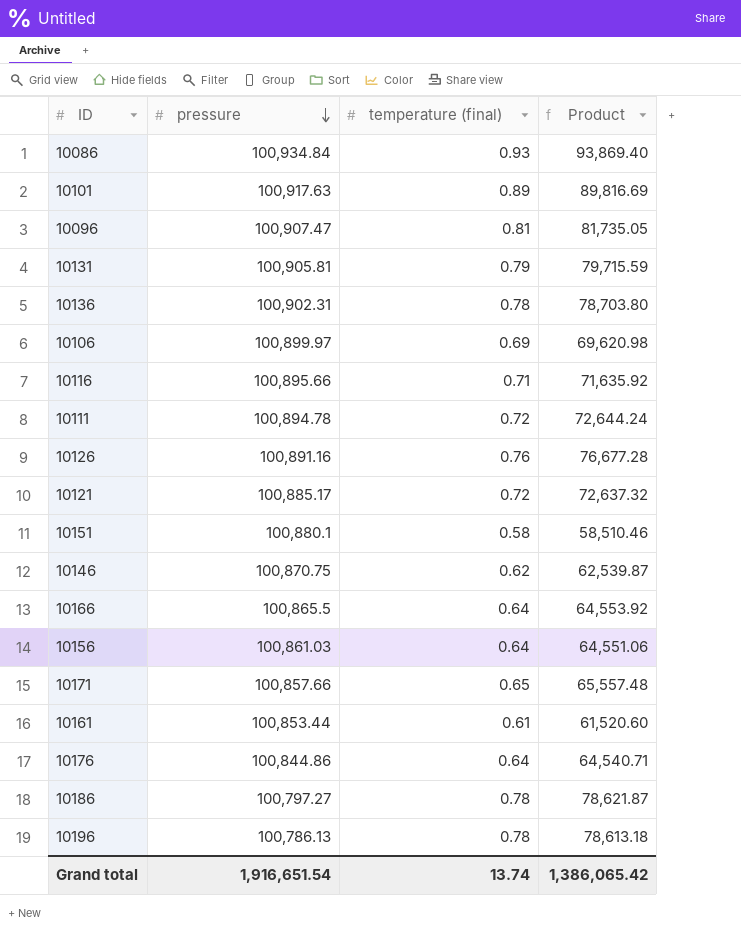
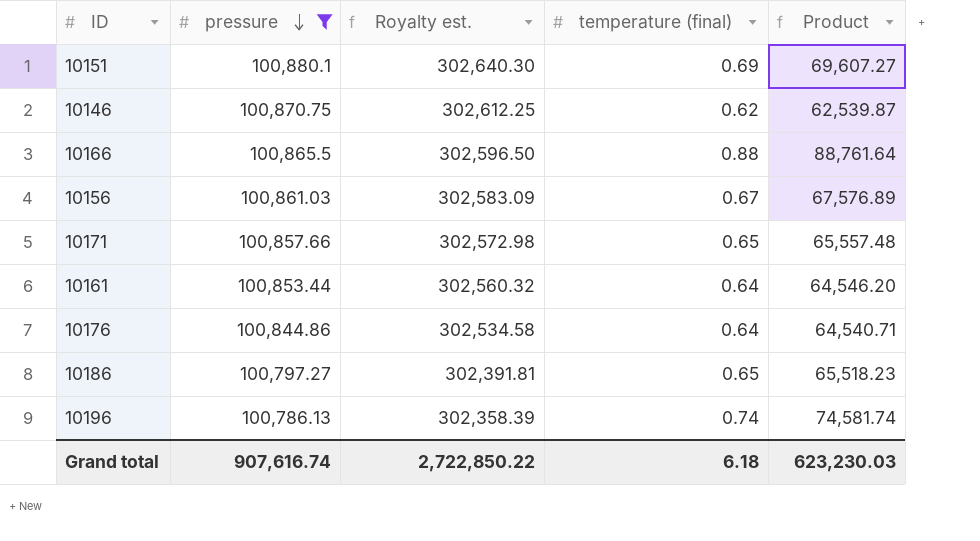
filter: none -> pressure <= 100,880.1
column Royalty est. | formula: none -> [pressure] * 3
10151 | temperature (final): 0.58 -> 0.69
10151 | Product: 58,510.46 -> 69,607.27
10166 | temperature (final): 0.64 -> 0.88
10166 | Product: 64,553.92 -> 88,761.64
10156 | temperature (final): 0.64 -> 0.67
10156 | Product: 64,551.06 -> 67,576.89
10161 | temperature (final): 0.61 -> 0.64
10161 | Product: 61,520.60 -> 64,546.20
10186 | temperature (final): 0.78 -> 0.65
10186 | Product: 78,621.87 -> 65,518.23
10196 | temperature (final): 0.78 -> 0.74
10196 | Product: 78,613.18 -> 74,581.74
Grand total | pressure: 1,916,651.54 -> 907,616.74
Grand total | temperature (final): 13.74 -> 6.18
Grand total | Product: 1,386,065.42 -> 623,230.03

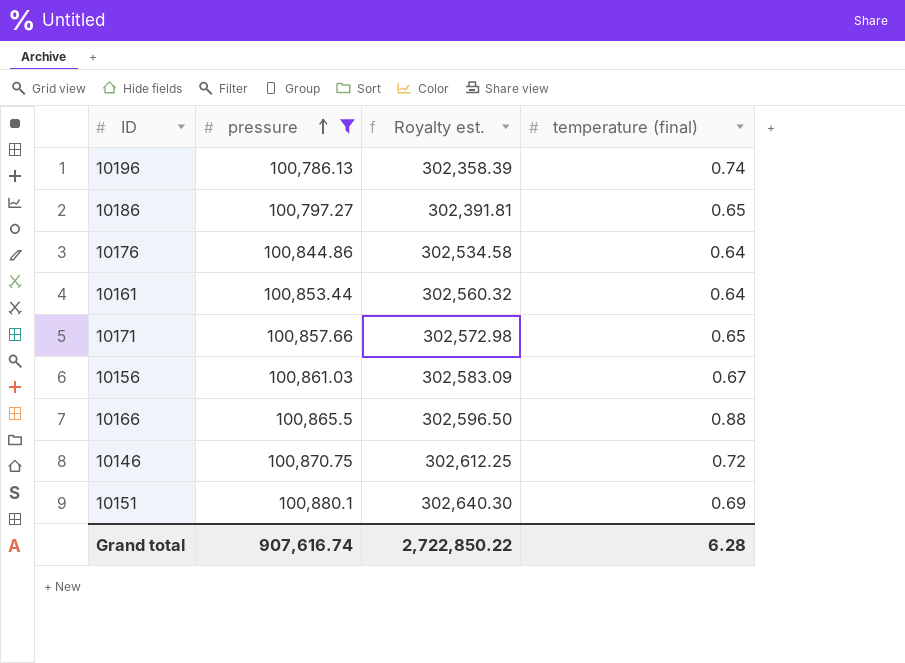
row order: pressure descending -> pressure ascending
column Product | formula: [pressure] * [temperature (final)] -> none
10146 | temperature (final): 0.62 -> 0.72
Grand total | temperature (final): 6.18 -> 6.28

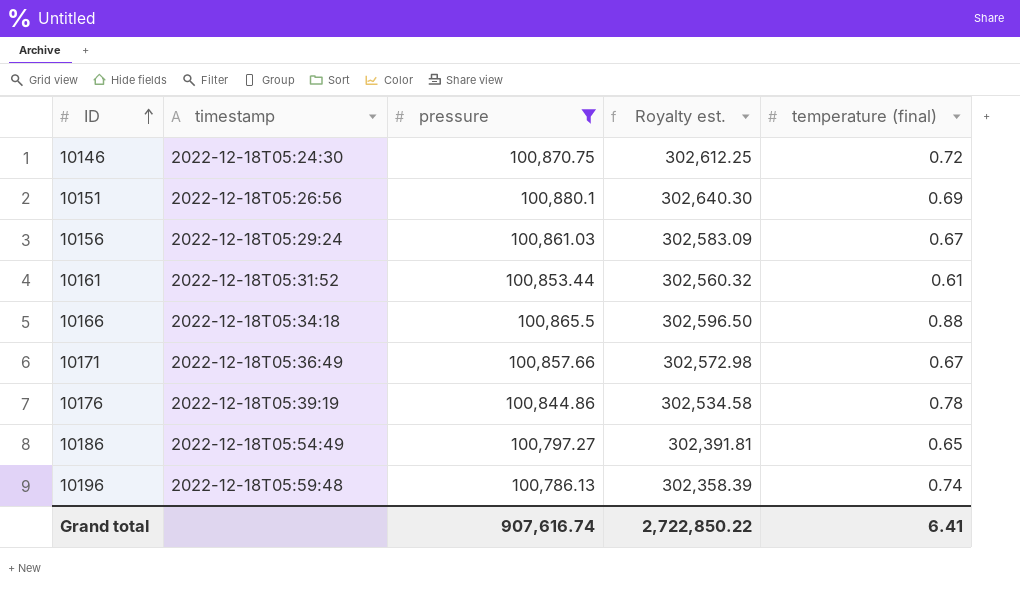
row order: pressure ascending -> ID ascending
column timestamp | position: none -> 2
10161 | temperature (final): 0.64 -> 0.61
10171 | temperature (final): 0.65 -> 0.67
10176 | temperature (final): 0.64 -> 0.78
Grand total | temperature (final): 6.28 -> 6.41

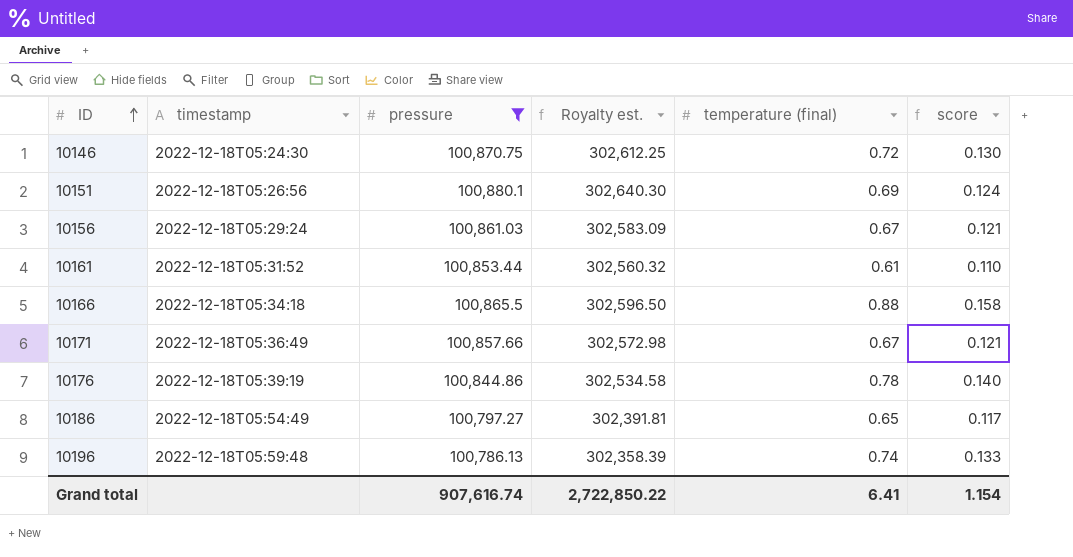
column score | formula: none -> [temperature (final)] * 0.18

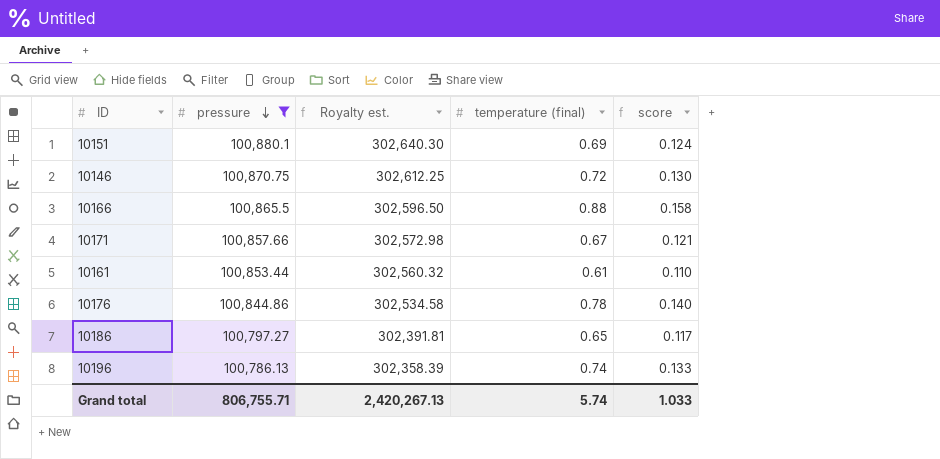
row order: ID ascending -> pressure descending
column timestamp | position: 2 -> none
row 10156: 2022-12-18T05:29:24 | 100,861.03 | 302,583.09 | 0.67 | 0.121 -> none
Grand total | pressure: 907,616.74 -> 806,755.71
Grand total | Royalty est.: 2,722,850.22 -> 2,420,267.13
Grand total | temperature (final): 6.41 -> 5.74
Grand total | score: 1.154 -> 1.033

